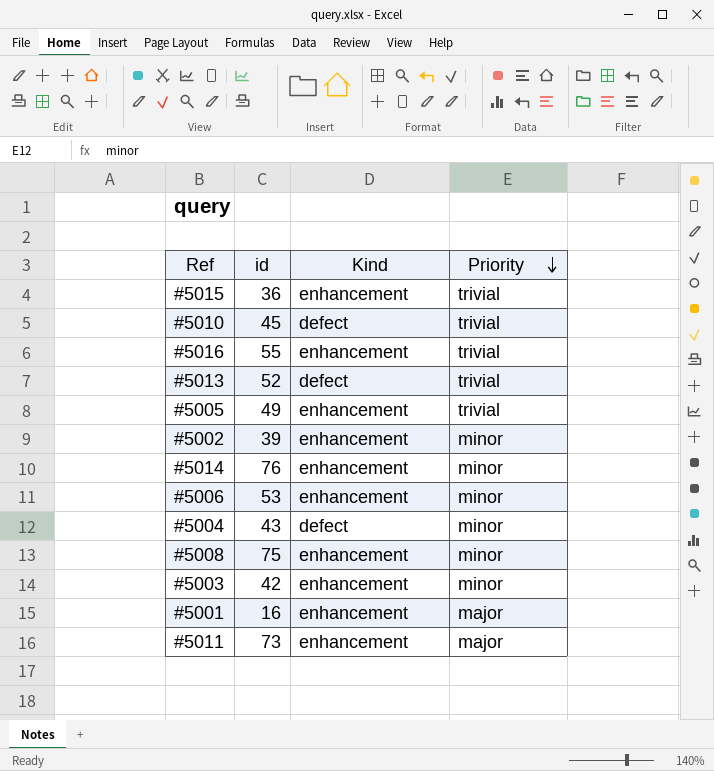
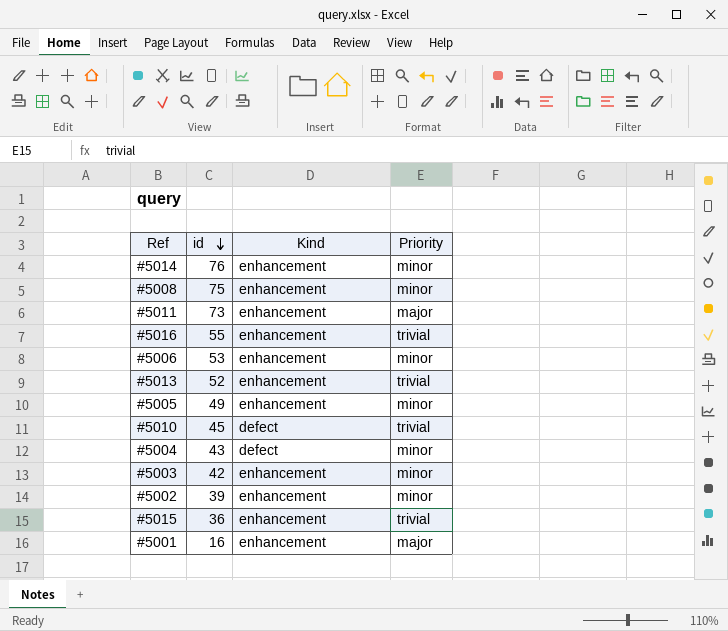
row order: Priority descending -> id descending
#5013 | Kind: defect -> enhancement
#5005 | Priority: trivial -> minor

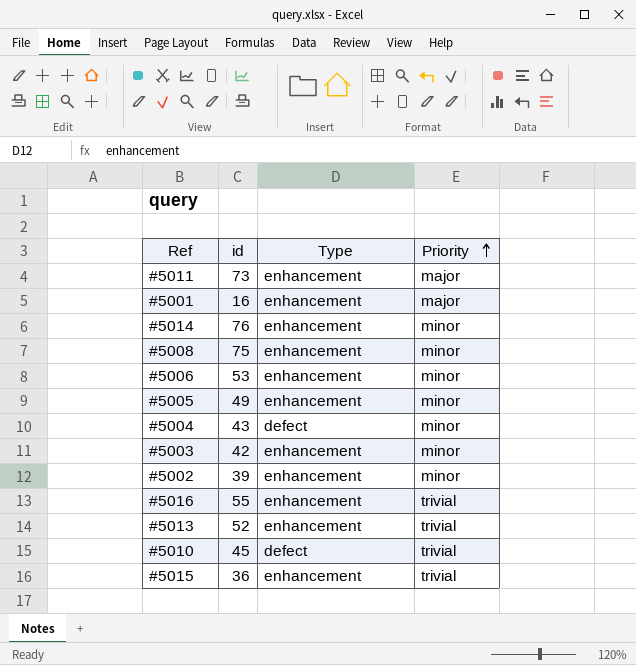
row order: id descending -> Priority ascending
column name: Kind -> Type

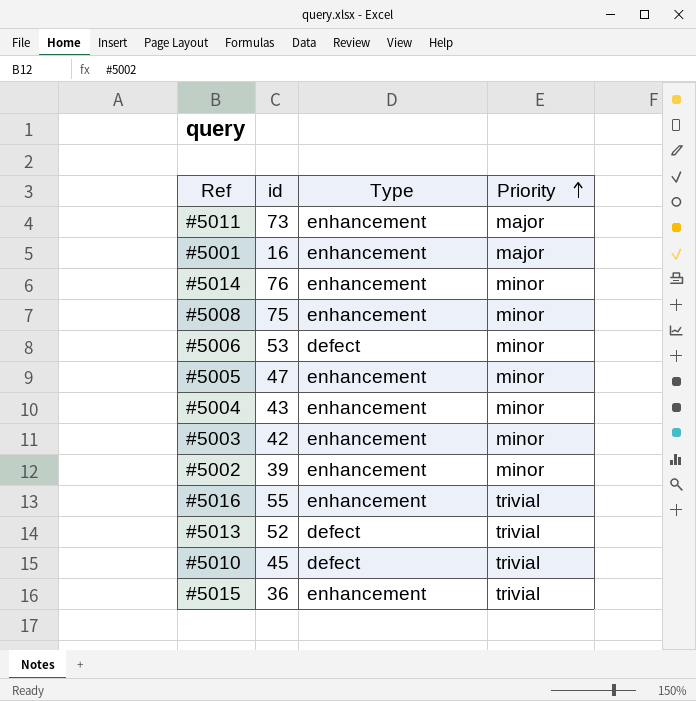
#5006 | Type: enhancement -> defect
#5005 | id: 49 -> 47
#5004 | Type: defect -> enhancement
#5013 | Type: enhancement -> defect

